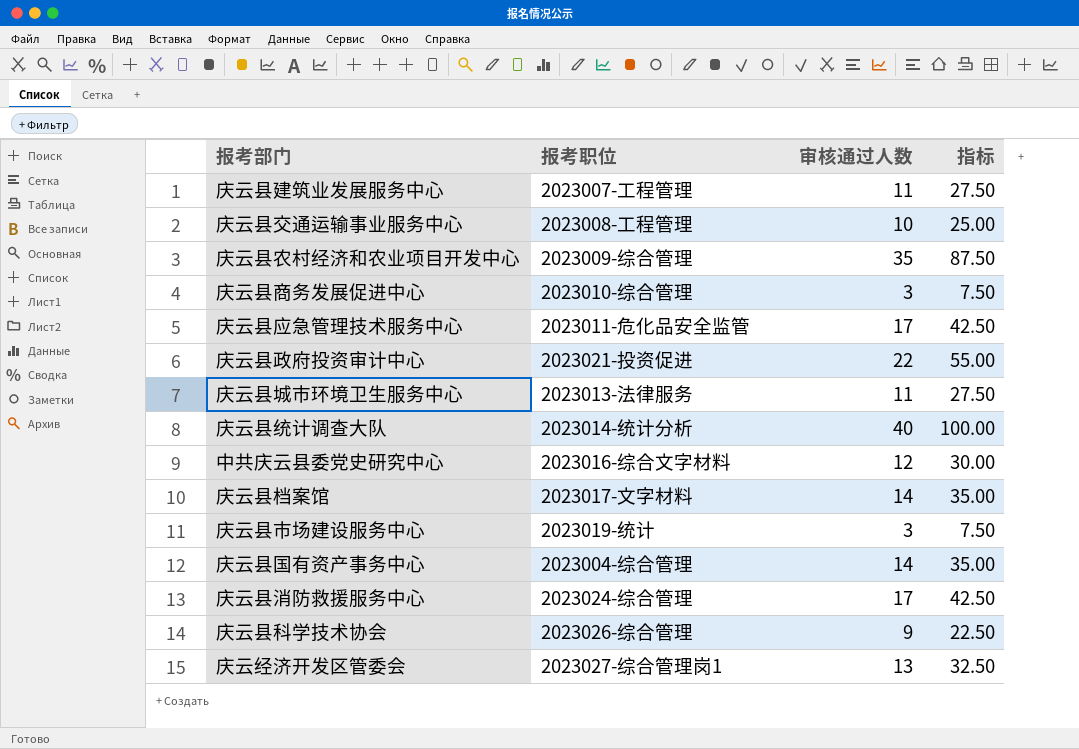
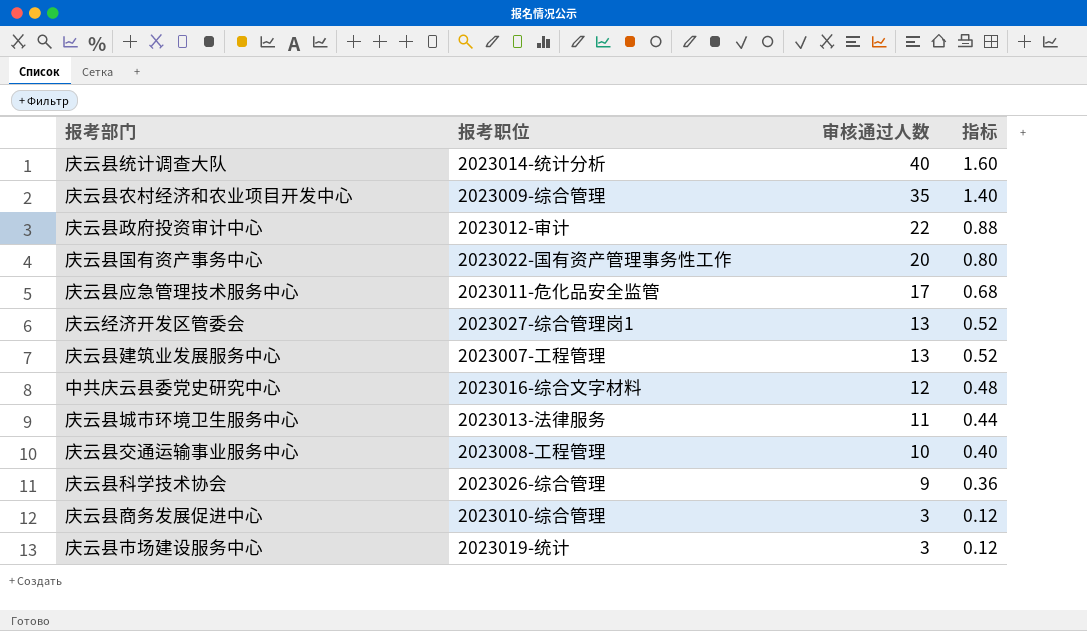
row order: none -> 审核通过人数 descending
column 指标 | formula: [审核通过人数] * 2.5 -> [审核通过人数] * 0.04
row 庆云县档案馆: 2023017-文字材料 | 14 | 35.00 -> none
row 庆云县消防救援服务中心: 2023024-综合管理 | 17 | 42.50 -> none
庆云县政府投资审计中心 | 报考职位: 2023021-投资促进 -> 2023012-审计
庆云县国有资产事务中心 | 报考职位: 2023004-综合管理 -> 2023022-国有资产管理事务性工作
庆云县国有资产事务中心 | 审核通过人数: 14 -> 20
庆云县建筑业发展服务中心 | 审核通过人数: 11 -> 13

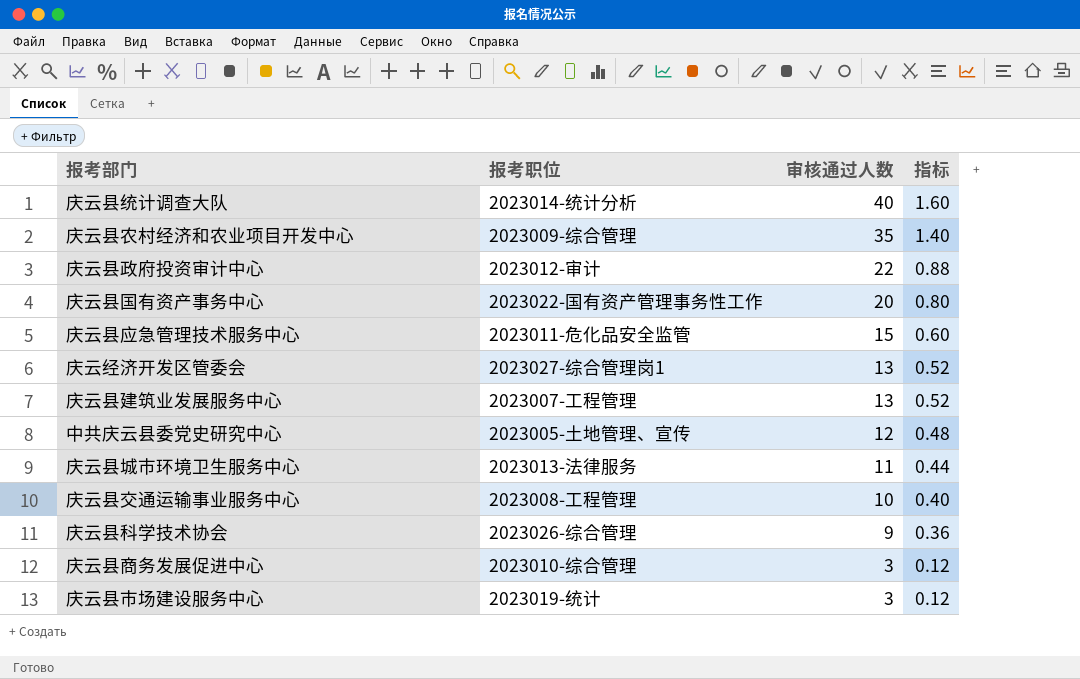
庆云县应急管理技术服务中心 | 审核通过人数: 17 -> 15
庆云县应急管理技术服务中心 | 指标: 0.68 -> 0.60
中共庆云县委党史研究中心 | 报考职位: 2023016-综合文字材料 -> 2023005-土地管理、宣传

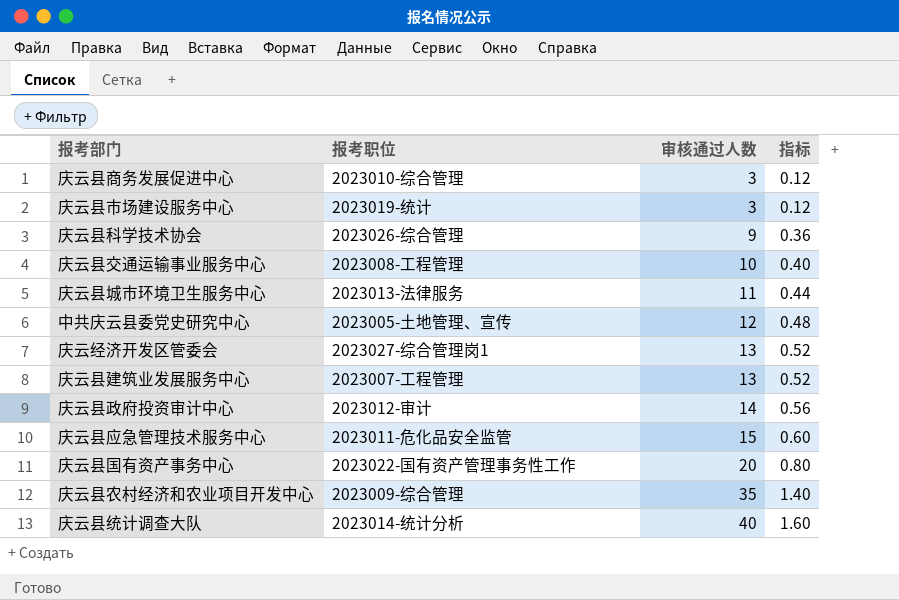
row order: 审核通过人数 descending -> 审核通过人数 ascending
庆云县政府投资审计中心 | 审核通过人数: 22 -> 14
庆云县政府投资审计中心 | 指标: 0.88 -> 0.56

